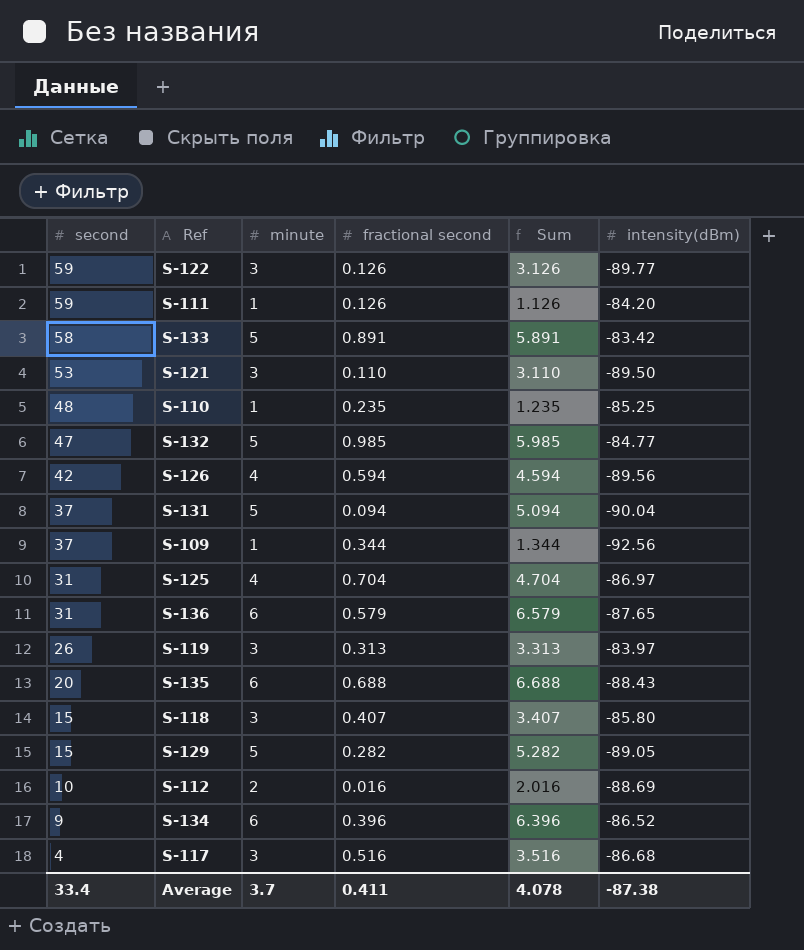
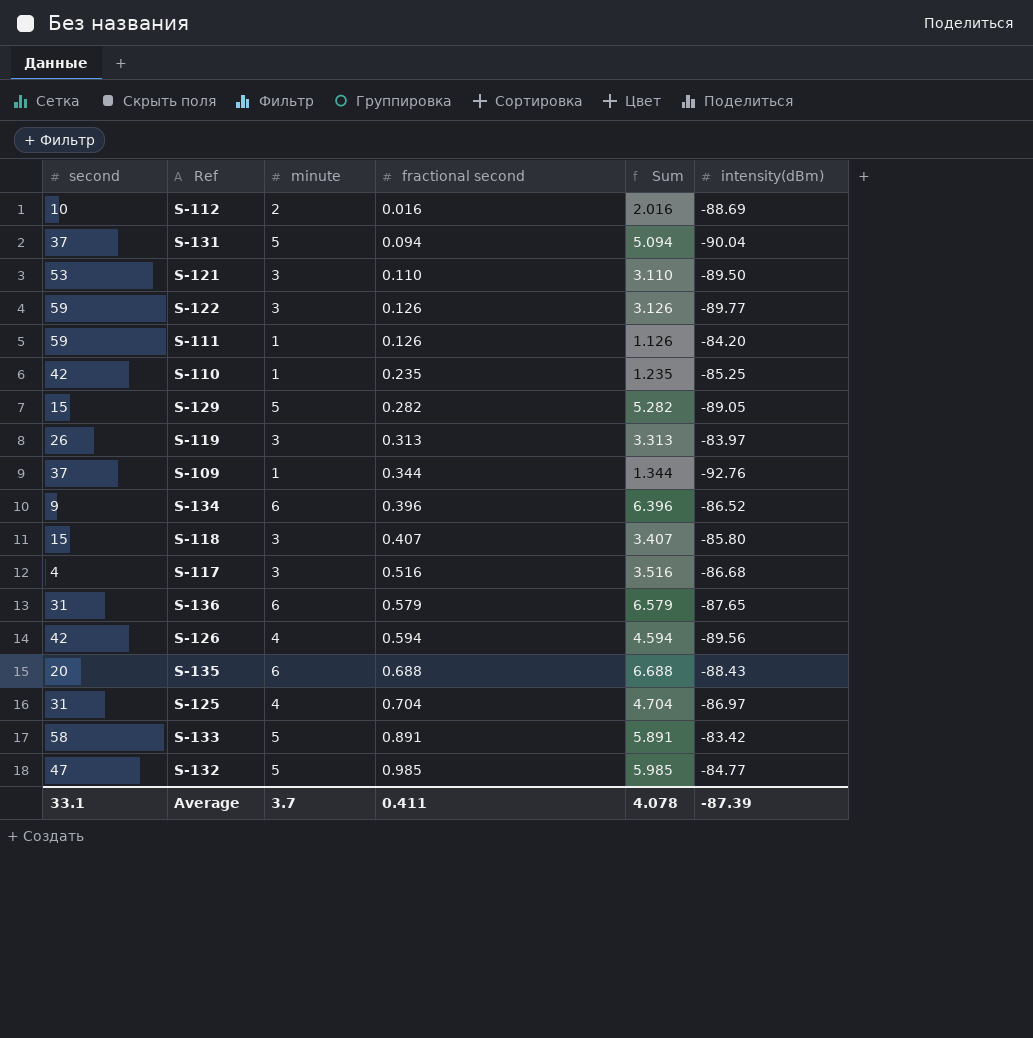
row order: second descending -> fractional second ascending
S-110 | second: 48 -> 42
S-109 | intensity(dBm): -92.56 -> -92.76
Average | second: 33.4 -> 33.1
Average | intensity(dBm): -87.38 -> -87.39

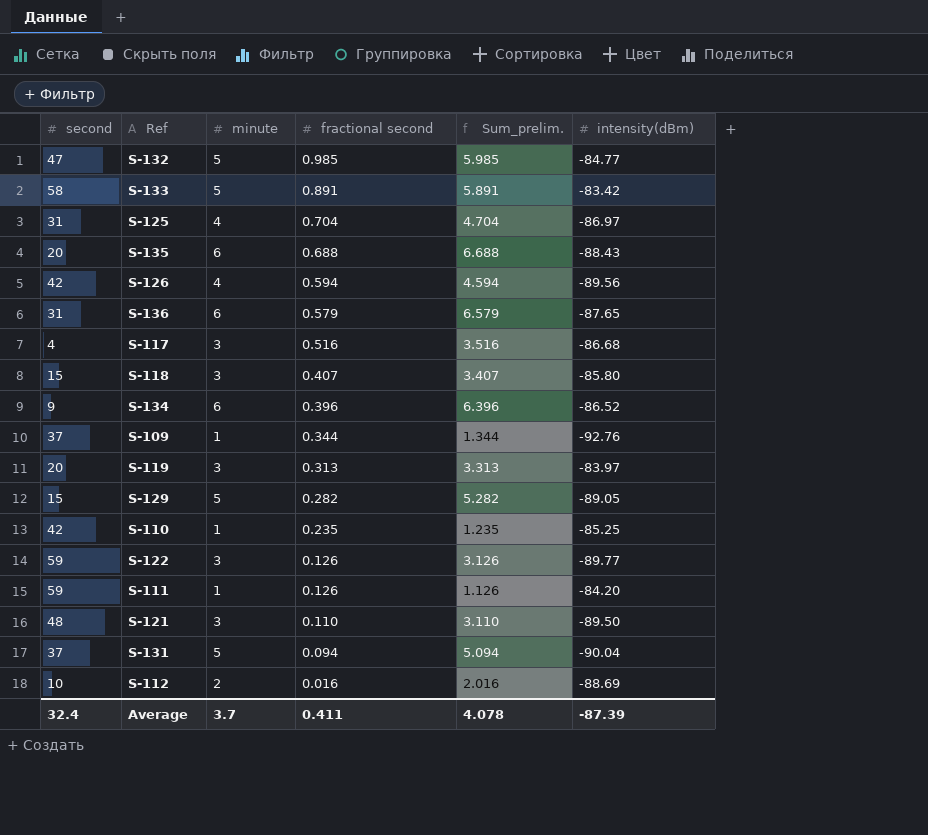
row order: fractional second ascending -> fractional second descending
column name: Sum -> Sum_prelim.
S-119 | second: 26 -> 20
S-121 | second: 53 -> 48
Average | second: 33.1 -> 32.4

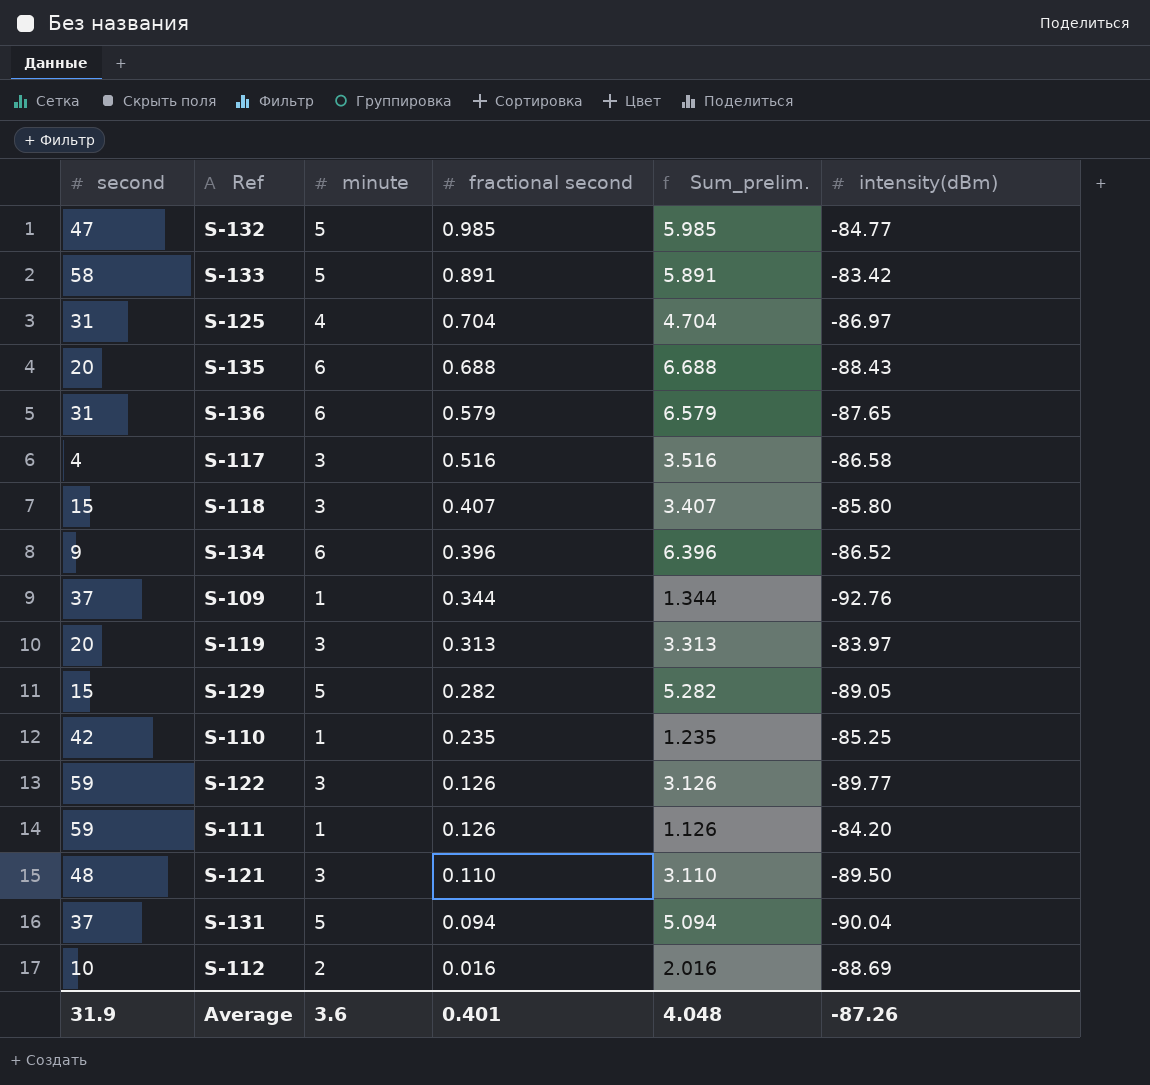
row S-126: 42 | 4 | 0.594 | 4.594 | -89.56 -> none
S-117 | intensity(dBm): -86.68 -> -86.58
Average | second: 32.4 -> 31.9
Average | minute: 3.7 -> 3.6
Average | fractional second: 0.411 -> 0.401
Average | Sum_prelim.: 4.078 -> 4.048
Average | intensity(dBm): -87.39 -> -87.26

